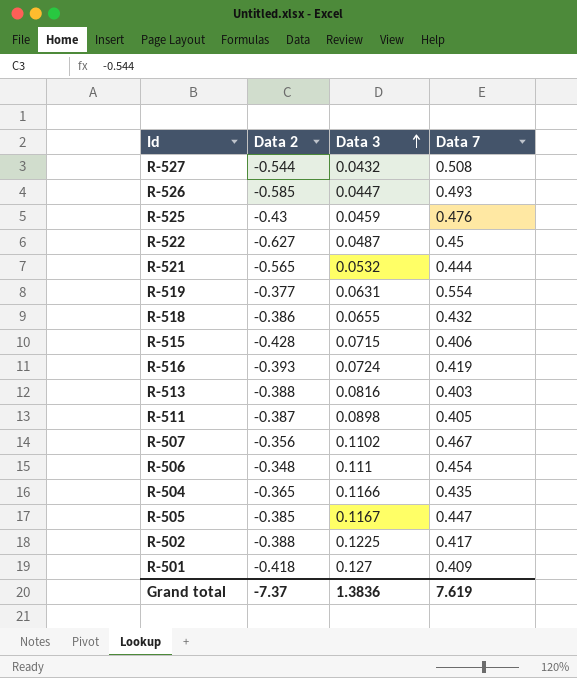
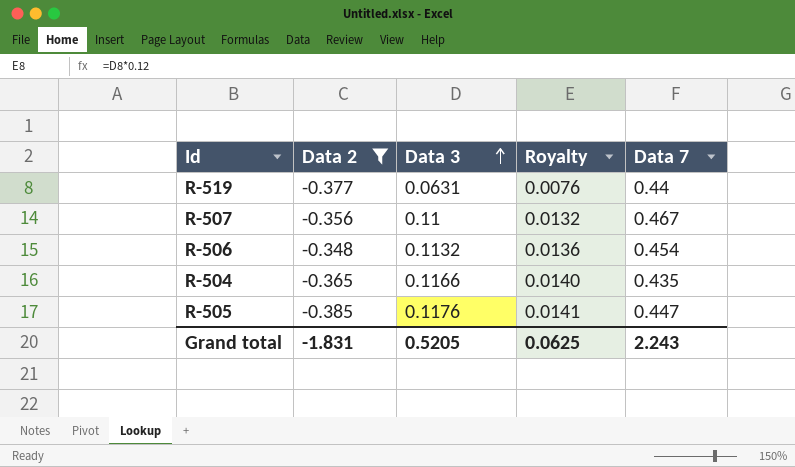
filter: none -> Data 2 >= -0.385
column Royalty | formula: none -> [Data 3] * 0.12
R-519 | Data 7: 0.554 -> 0.44
R-507 | Data 3: 0.1102 -> 0.11
R-506 | Data 3: 0.111 -> 0.1132
R-505 | Data 3: 0.1167 -> 0.1176
Grand total | Data 2: -7.37 -> -1.831
Grand total | Data 3: 1.3836 -> 0.5205
Grand total | Data 7: 7.619 -> 2.243

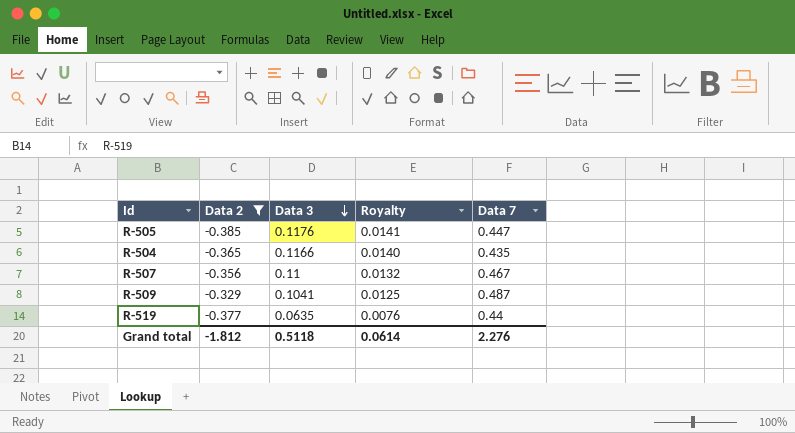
row order: Data 3 ascending -> Data 3 descending
row R-506: -0.348 | 0.1132 | 0.0136 | 0.454 -> none
row R-509: none -> -0.329 | 0.1041 | 0.0125 | 0.487
R-519 | Data 3: 0.0631 -> 0.0635
Grand total | Data 2: -1.831 -> -1.812
Grand total | Data 3: 0.5205 -> 0.5118
Grand total | Royalty: 0.0625 -> 0.0614
Grand total | Data 7: 2.243 -> 2.276

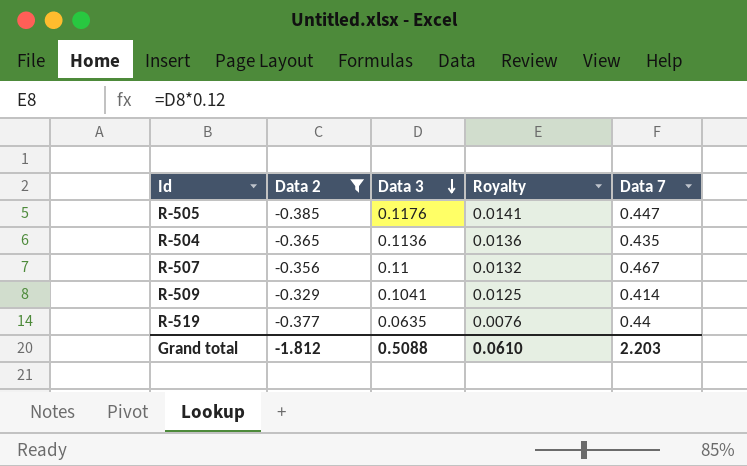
R-504 | Data 3: 0.1166 -> 0.1136
R-504 | Royalty: 0.0140 -> 0.0136
R-509 | Data 7: 0.487 -> 0.414
Grand total | Data 3: 0.5118 -> 0.5088
Grand total | Royalty: 0.0614 -> 0.0610
Grand total | Data 7: 2.276 -> 2.203

